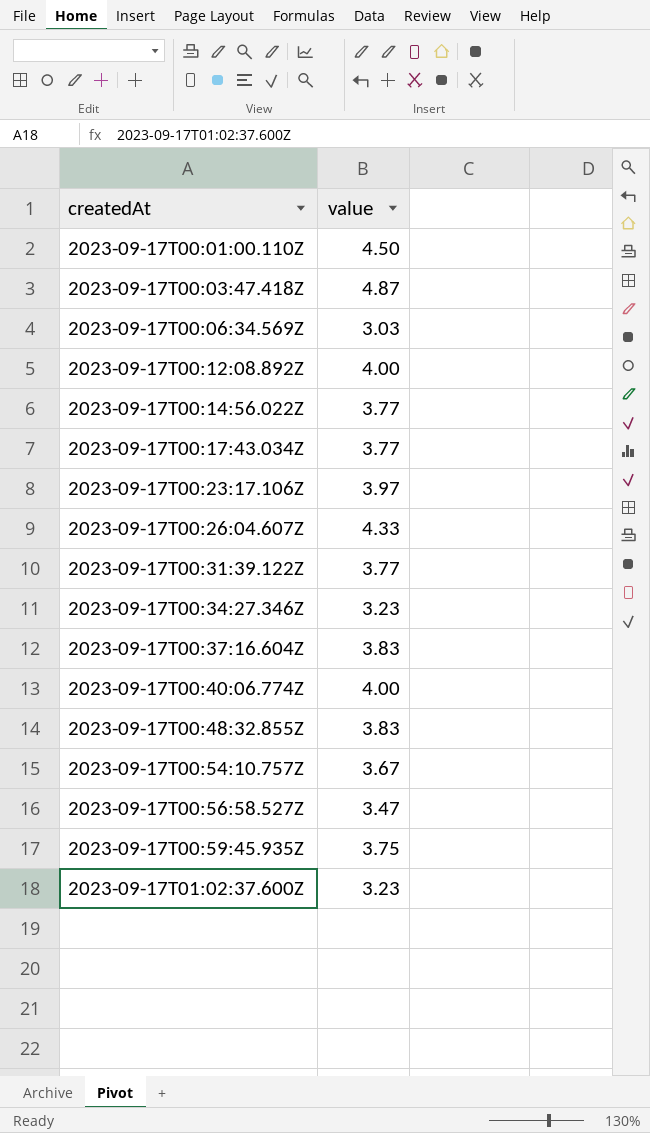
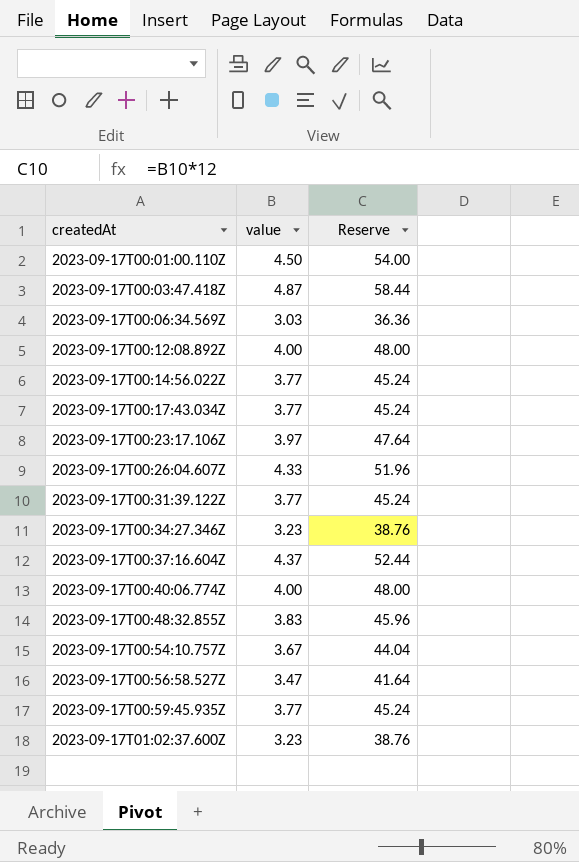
column Reserve | formula: none -> [value] * 12
2023-09-17T00:37:16.604Z | value: 3.83 -> 4.37
2023-09-17T00:59:45.935Z | value: 3.75 -> 3.77

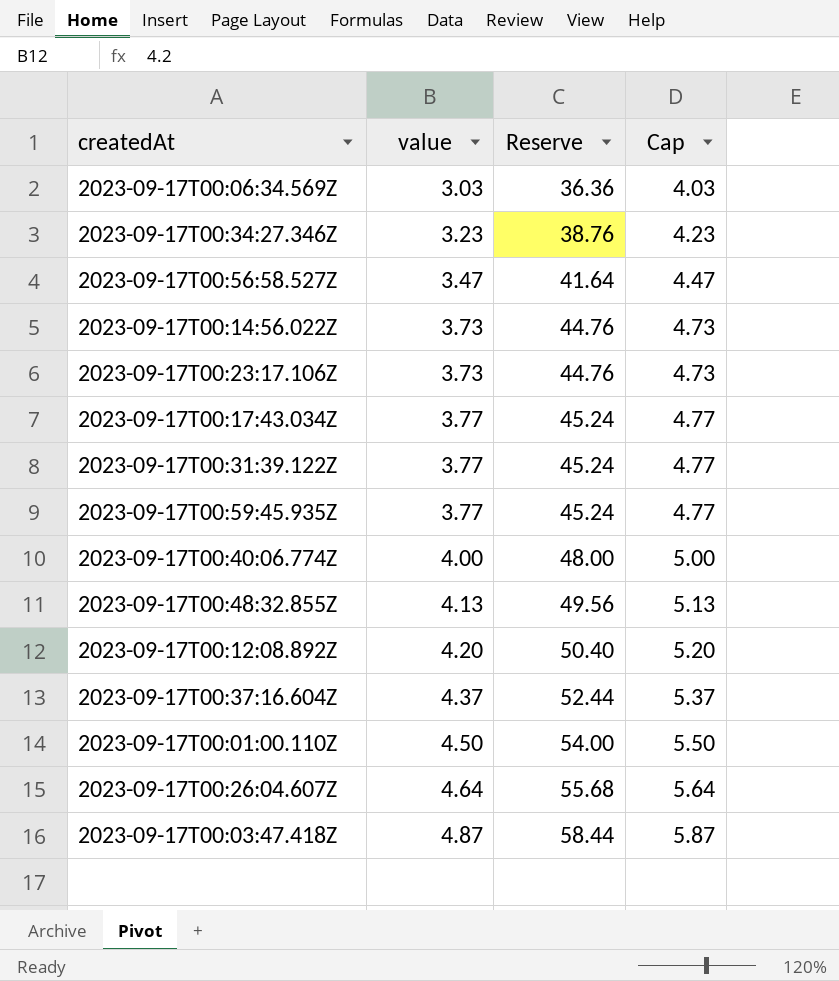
row order: createdAt ascending -> value ascending
column Cap | formula: none -> [value] + 1
row 2023-09-17T00:54:10.757Z: 3.67 | 44.04 -> none
row 2023-09-17T01:02:37.600Z: 3.23 | 38.76 -> none
2023-09-17T00:14:56.022Z | value: 3.77 -> 3.73
2023-09-17T00:14:56.022Z | Reserve: 45.24 -> 44.76
2023-09-17T00:23:17.106Z | value: 3.97 -> 3.73
2023-09-17T00:23:17.106Z | Reserve: 47.64 -> 44.76
2023-09-17T00:48:32.855Z | value: 3.83 -> 4.13
2023-09-17T00:48:32.855Z | Reserve: 45.96 -> 49.56
2023-09-17T00:12:08.892Z | value: 4.00 -> 4.20
2023-09-17T00:12:08.892Z | Reserve: 48.00 -> 50.40
2023-09-17T00:26:04.607Z | value: 4.33 -> 4.64
2023-09-17T00:26:04.607Z | Reserve: 51.96 -> 55.68

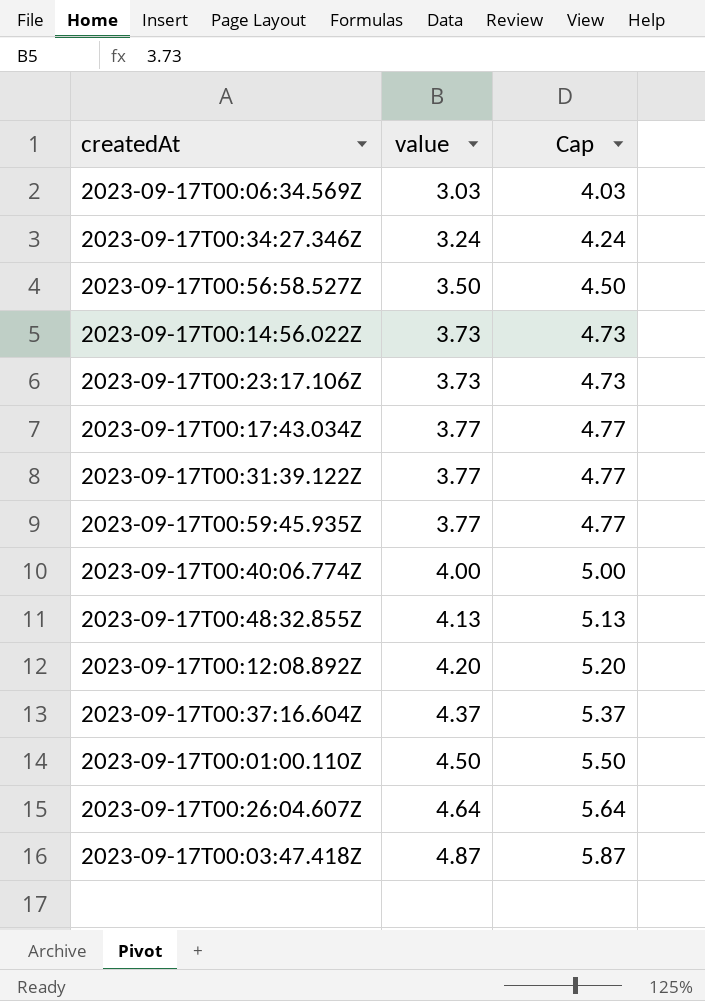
column Reserve | formula: [value] * 12 -> none
2023-09-17T00:34:27.346Z | value: 3.23 -> 3.24
2023-09-17T00:34:27.346Z | Cap: 4.23 -> 4.24
2023-09-17T00:56:58.527Z | value: 3.47 -> 3.50
2023-09-17T00:56:58.527Z | Cap: 4.47 -> 4.50

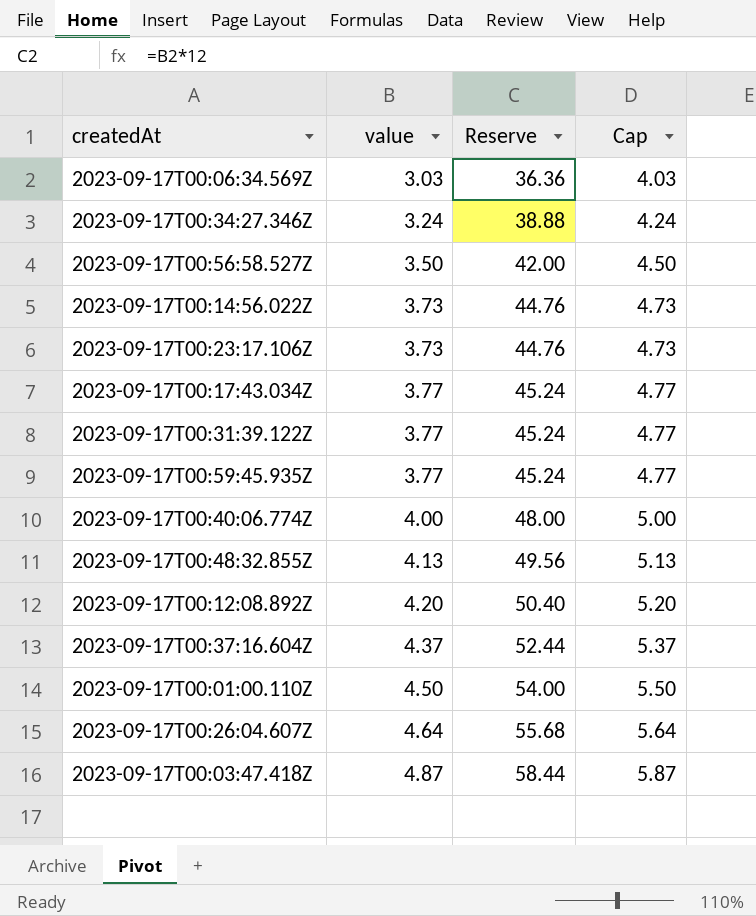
column Reserve | formula: none -> [value] * 12

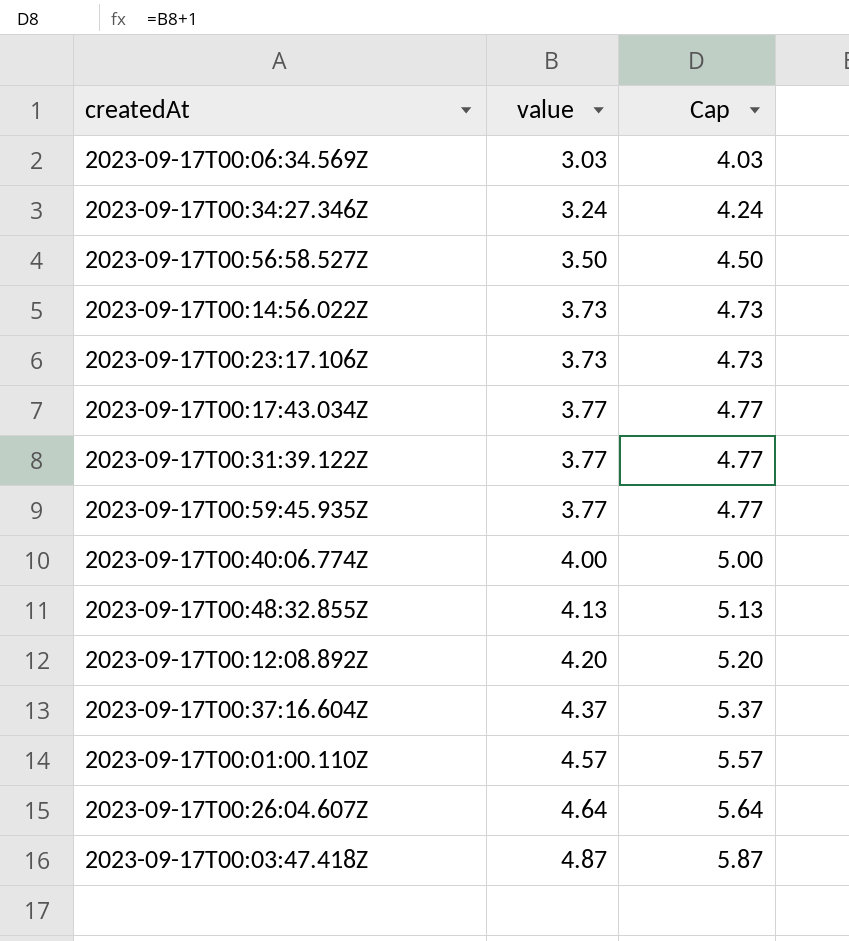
column Reserve | formula: [value] * 12 -> none
2023-09-17T00:01:00.110Z | value: 4.50 -> 4.57
2023-09-17T00:01:00.110Z | Cap: 5.50 -> 5.57

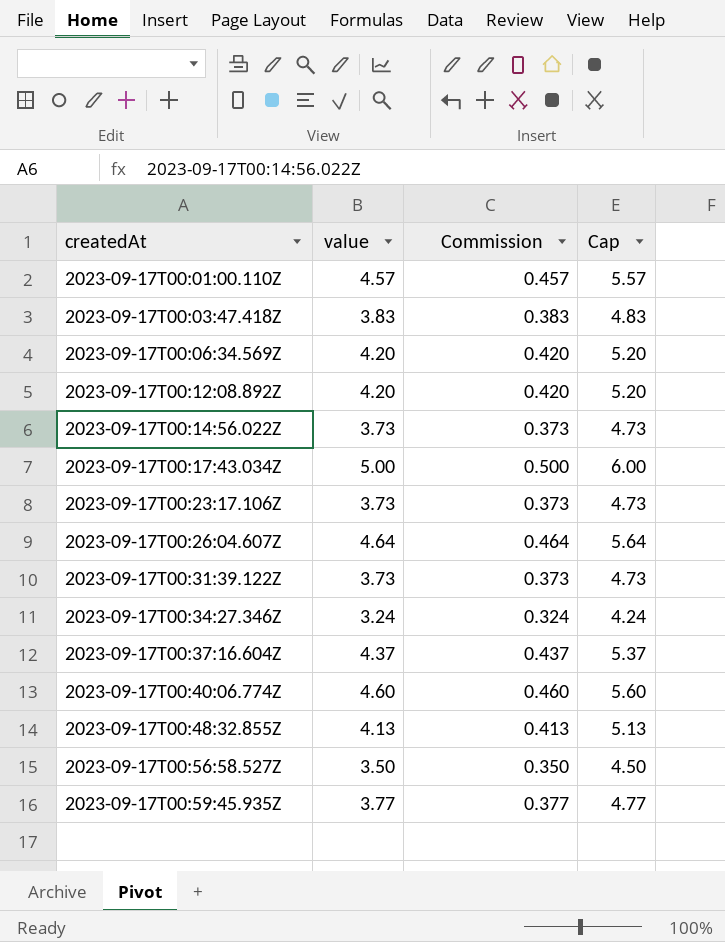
row order: value ascending -> createdAt ascending
column Commission | formula: none -> [value] * 0.1
2023-09-17T00:03:47.418Z | value: 4.87 -> 3.83
2023-09-17T00:03:47.418Z | Cap: 5.87 -> 4.83
2023-09-17T00:06:34.569Z | value: 3.03 -> 4.20
2023-09-17T00:06:34.569Z | Cap: 4.03 -> 5.20
2023-09-17T00:17:43.034Z | value: 3.77 -> 5.00
2023-09-17T00:17:43.034Z | Cap: 4.77 -> 6.00
2023-09-17T00:31:39.122Z | value: 3.77 -> 3.73
2023-09-17T00:31:39.122Z | Cap: 4.77 -> 4.73
2023-09-17T00:40:06.774Z | value: 4.00 -> 4.60
2023-09-17T00:40:06.774Z | Cap: 5.00 -> 5.60

